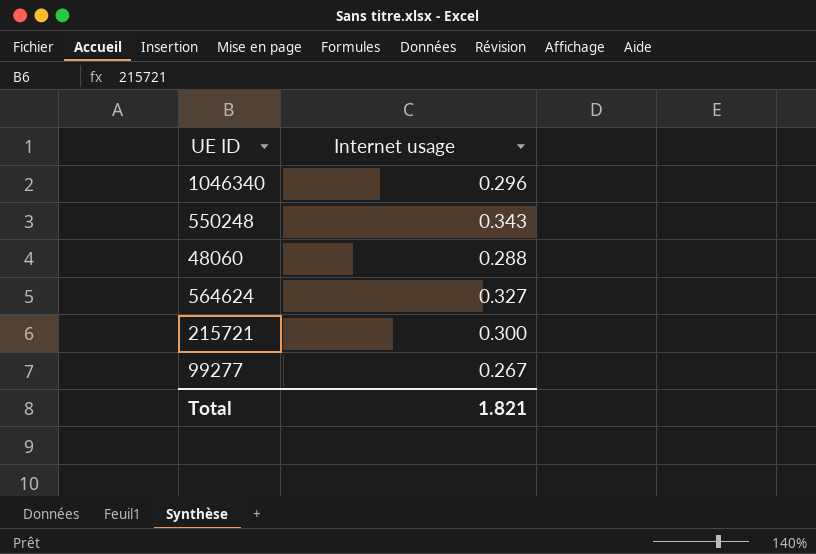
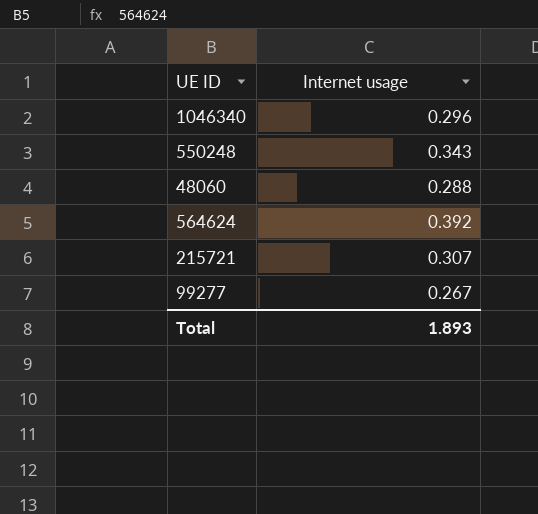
564624 | Internet usage: 0.327 -> 0.392
215721 | Internet usage: 0.300 -> 0.307
Total | Internet usage: 1.821 -> 1.893

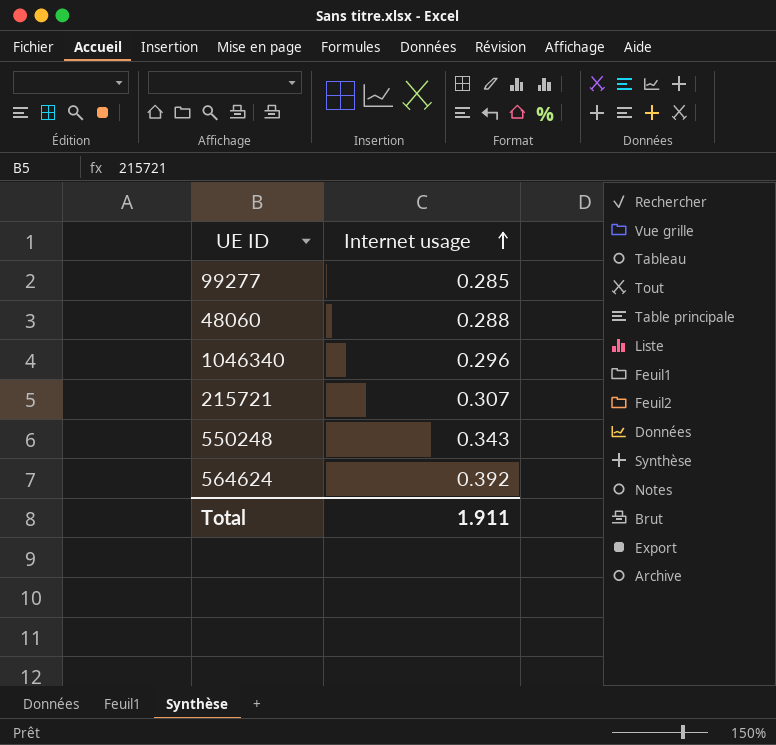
row order: none -> Internet usage ascending
99277 | Internet usage: 0.267 -> 0.285
Total | Internet usage: 1.893 -> 1.911

